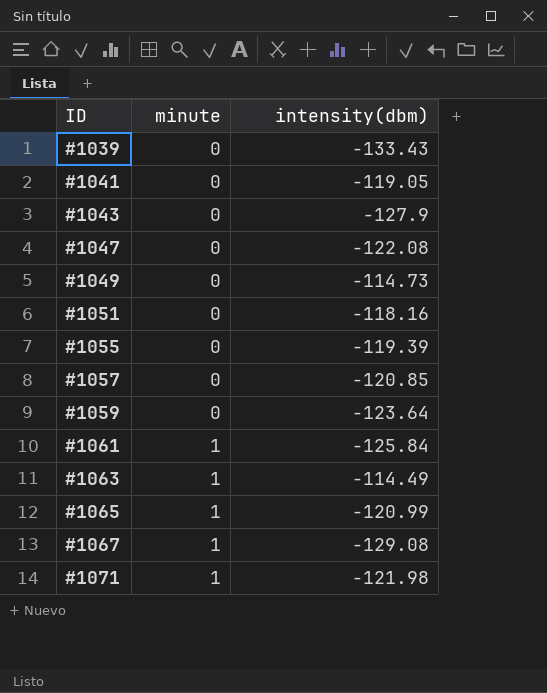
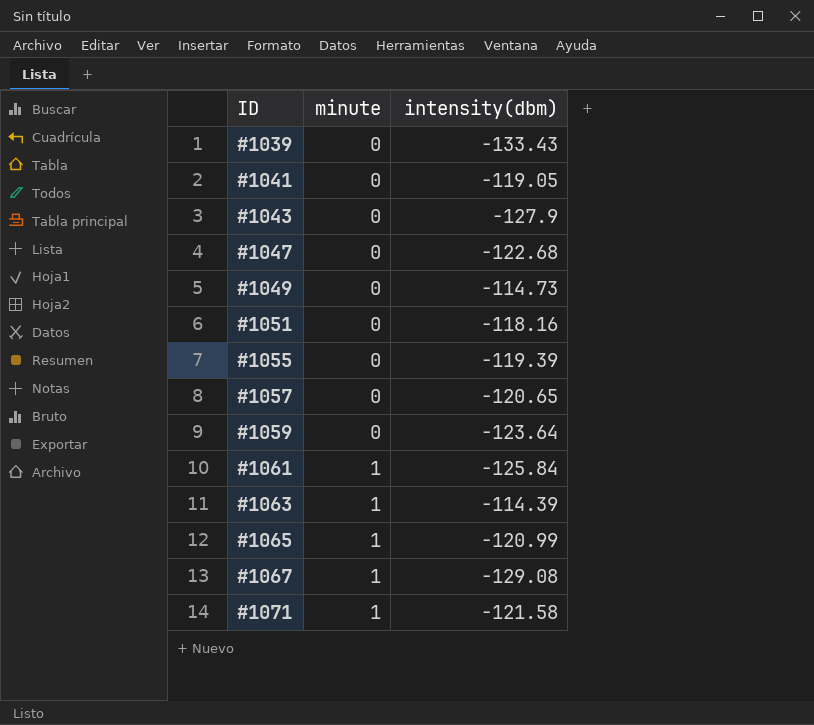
#1047 | intensity(dbm): -122.08 -> -122.68
#1057 | intensity(dbm): -120.85 -> -120.65
#1063 | intensity(dbm): -114.49 -> -114.39
#1071 | intensity(dbm): -121.98 -> -121.58

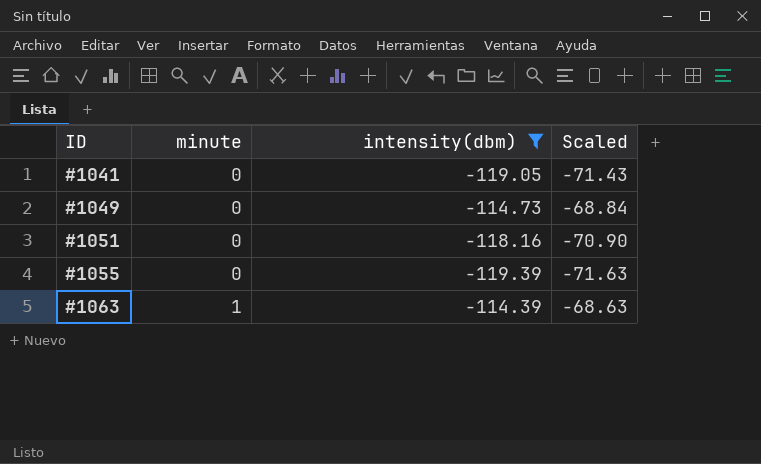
filter: none -> intensity(dbm) >= -119.39
column Scaled | formula: none -> [intensity(dbm)] * 0.6

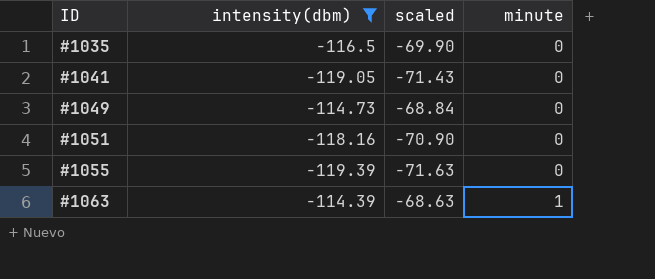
column name: Scaled -> scaled
column minute | position: 2 -> 4
row #1035: none -> -116.5 | -69.90 | 0

